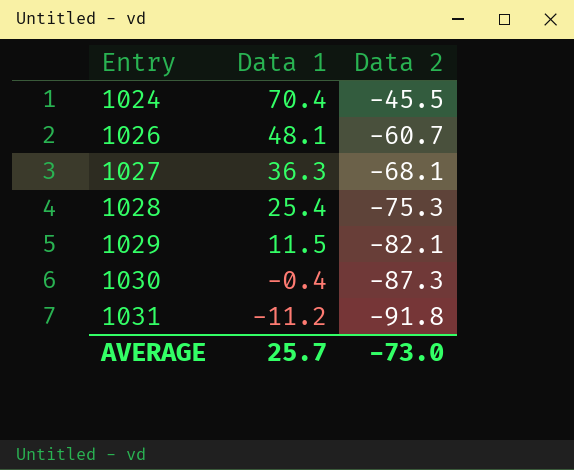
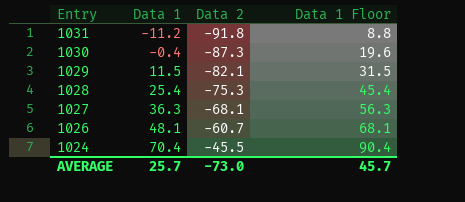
row order: Entry ascending -> Entry descending
column Data 1 Floor | formula: none -> [Data 1] + 20

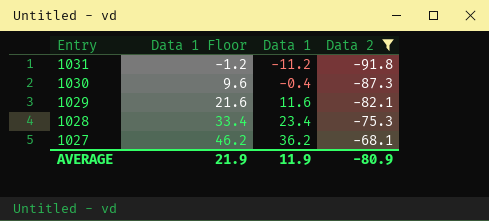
filter: none -> Data 2 <= -68.1
column Data 1 Floor | formula: [Data 1] + 20 -> [Data 1] + 10
column Data 1 Floor | position: 4 -> 2
1029 | Data 1: 11.5 -> 11.6
1028 | Data 1: 25.4 -> 23.4
1027 | Data 1: 36.3 -> 36.2
AVERAGE | Data 1 Floor: 45.7 -> 21.9
AVERAGE | Data 1: 25.7 -> 11.9
AVERAGE | Data 2: -73.0 -> -80.9

